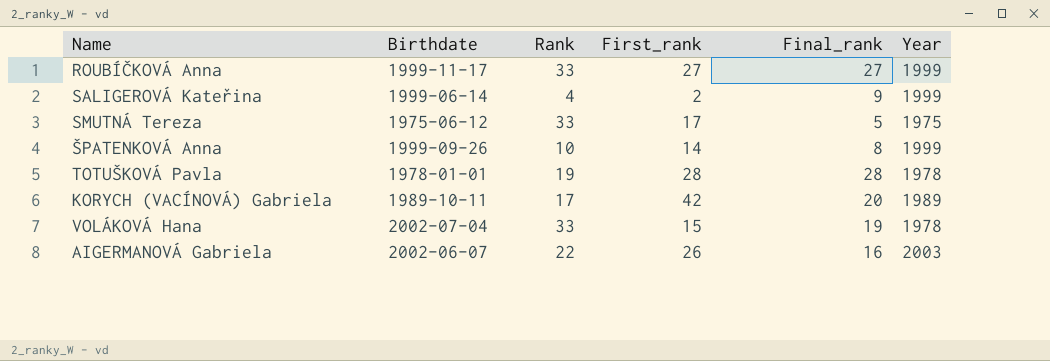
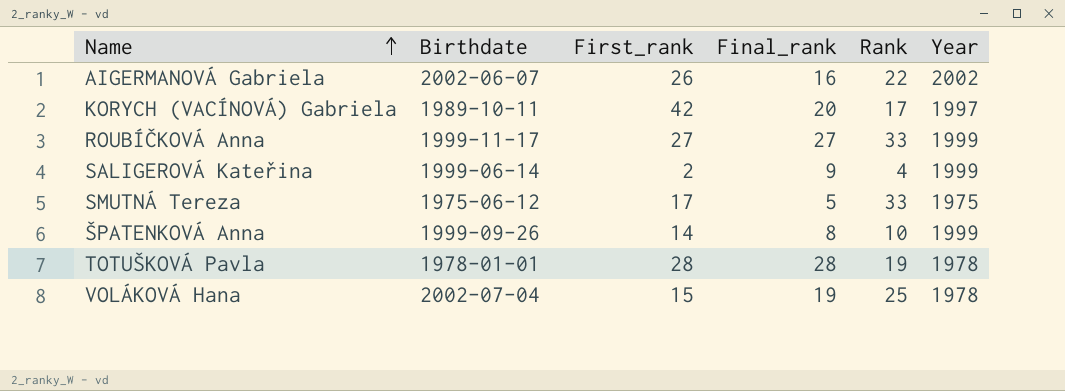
row order: none -> Name ascending
column Rank | position: 3 -> 5
AIGERMANOVÁ Gabriela | Year: 2003 -> 2002
KORYCH (VACÍNOVÁ) Gabriela | Year: 1989 -> 1997
VOLÁKOVÁ Hana | Rank: 33 -> 25

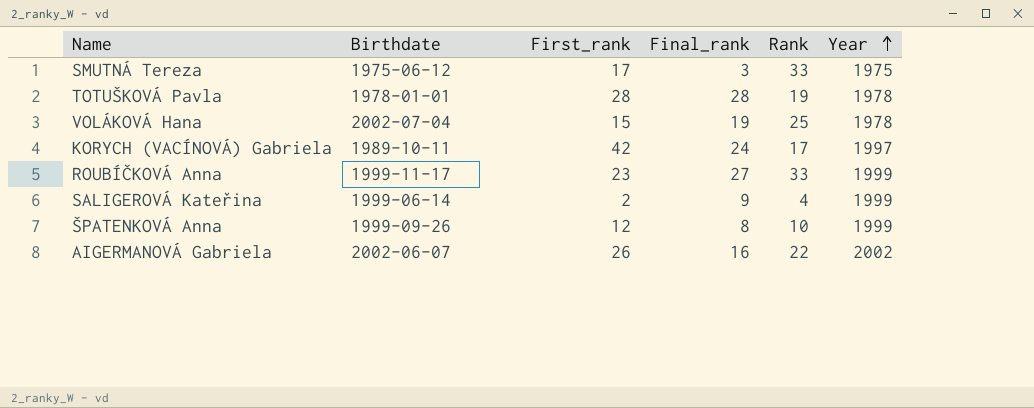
row order: Name ascending -> Year ascending
SMUTNÁ Tereza | Final_rank: 5 -> 3
KORYCH (VACÍNOVÁ) Gabriela | Final_rank: 20 -> 24
ROUBÍČKOVÁ Anna | First_rank: 27 -> 23
ŠPATENKOVÁ Anna | First_rank: 14 -> 12

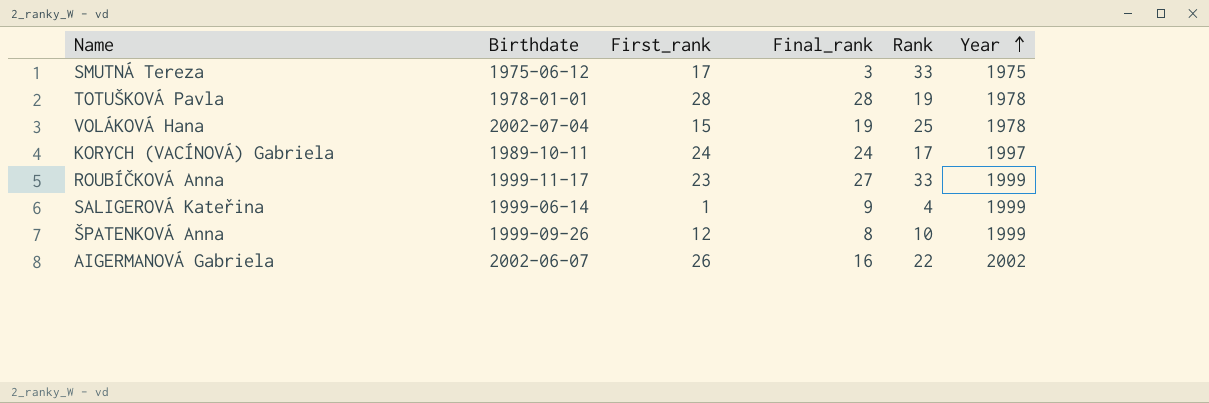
KORYCH (VACÍNOVÁ) Gabriela | First_rank: 42 -> 24
SALIGEROVÁ Kateřina | First_rank: 2 -> 1

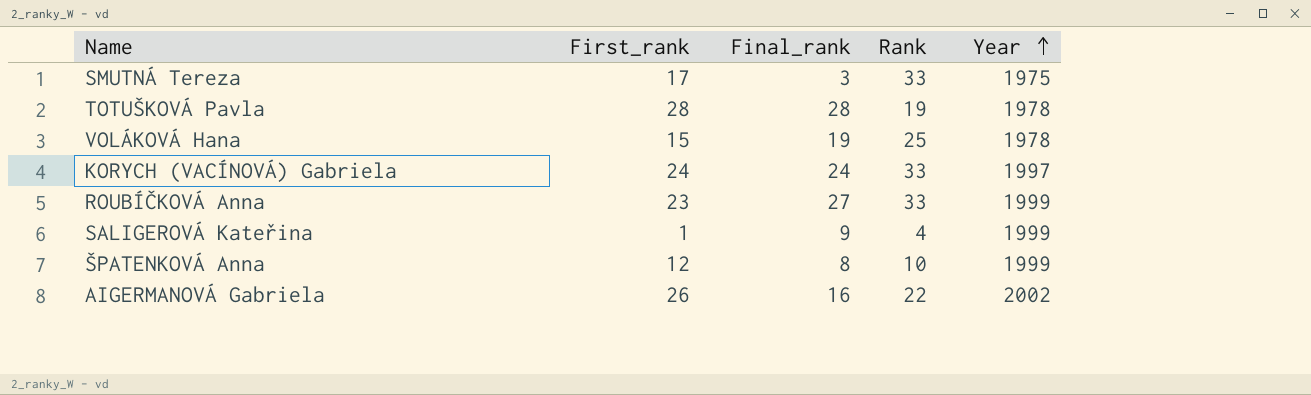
column Birthdate | position: 2 -> none
KORYCH (VACÍNOVÁ) Gabriela | Rank: 17 -> 33

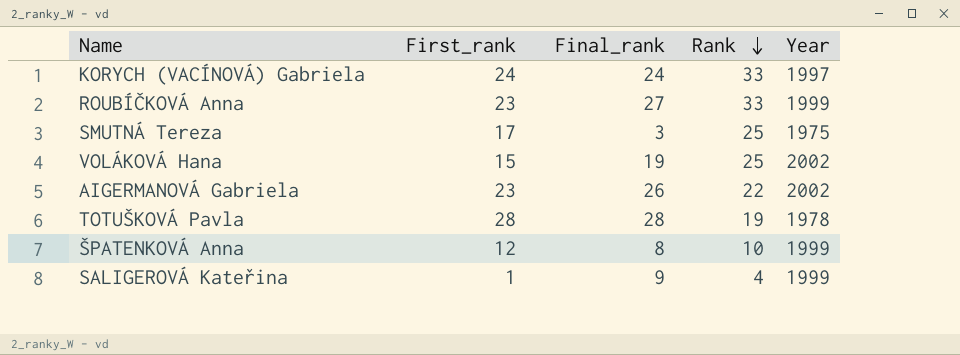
row order: Year ascending -> Rank descending
SMUTNÁ Tereza | Rank: 33 -> 25
VOLÁKOVÁ Hana | Year: 1978 -> 2002
AIGERMANOVÁ Gabriela | First_rank: 26 -> 23
AIGERMANOVÁ Gabriela | Final_rank: 16 -> 26

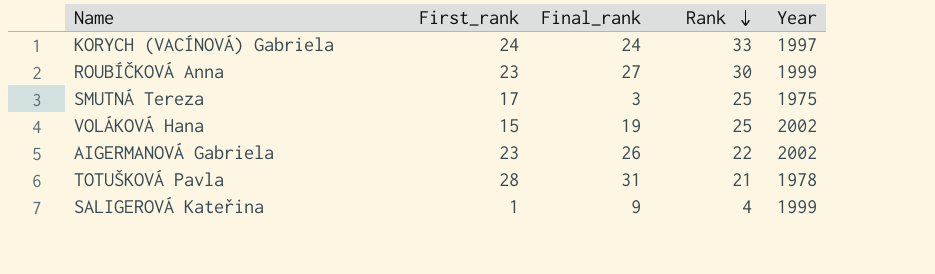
row ŠPATENKOVÁ Anna: 12 | 8 | 10 | 1999 -> none
ROUBÍČKOVÁ Anna | Rank: 33 -> 30
TOTUŠKOVÁ Pavla | Final_rank: 28 -> 31
TOTUŠKOVÁ Pavla | Rank: 19 -> 21

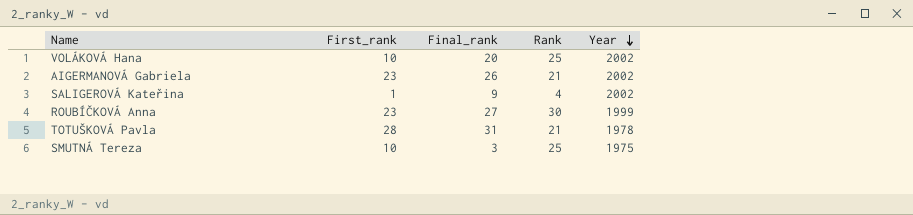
row order: Rank descending -> Year descending
row KORYCH (VACÍNOVÁ) Gabriela: 24 | 24 | 33 | 1997 -> none
VOLÁKOVÁ Hana | First_rank: 15 -> 10
VOLÁKOVÁ Hana | Final_rank: 19 -> 20
AIGERMANOVÁ Gabriela | Rank: 22 -> 21
SALIGEROVÁ Kateřina | Year: 1999 -> 2002
SMUTNÁ Tereza | First_rank: 17 -> 10

